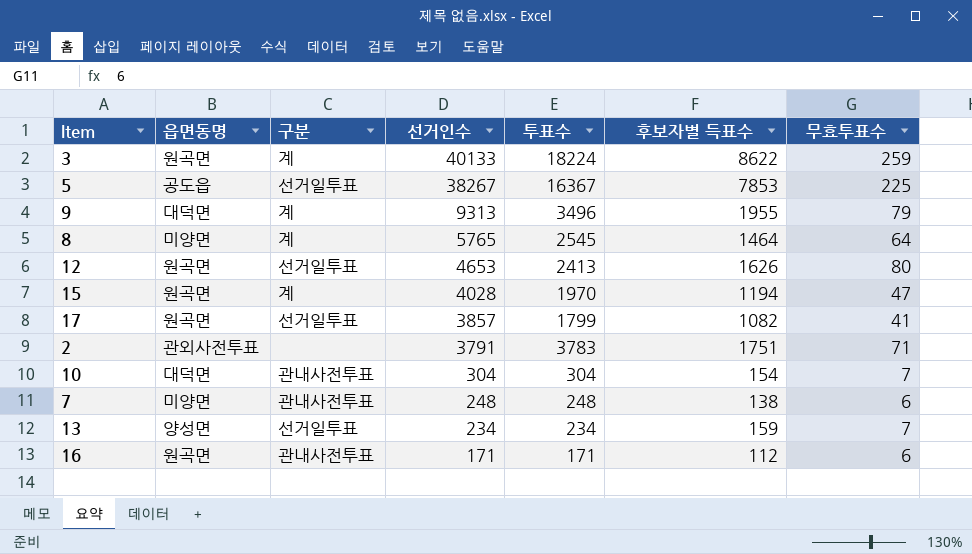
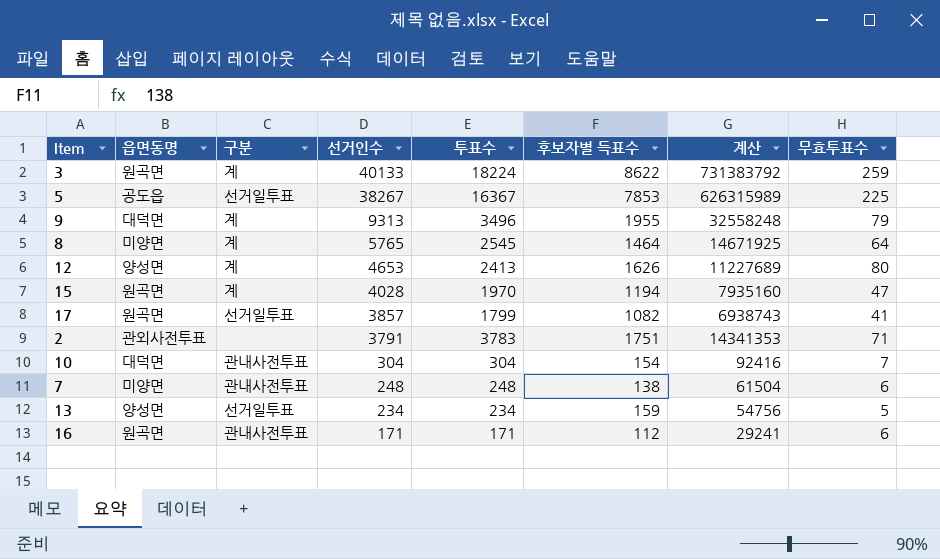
column 계산 | formula: none -> [선거인수] * [투표수]
12 | 읍면동명: 원곡면 -> 양성면
12 | 구분: 선거일투표 -> 계
13 | 무효투표수: 7 -> 5

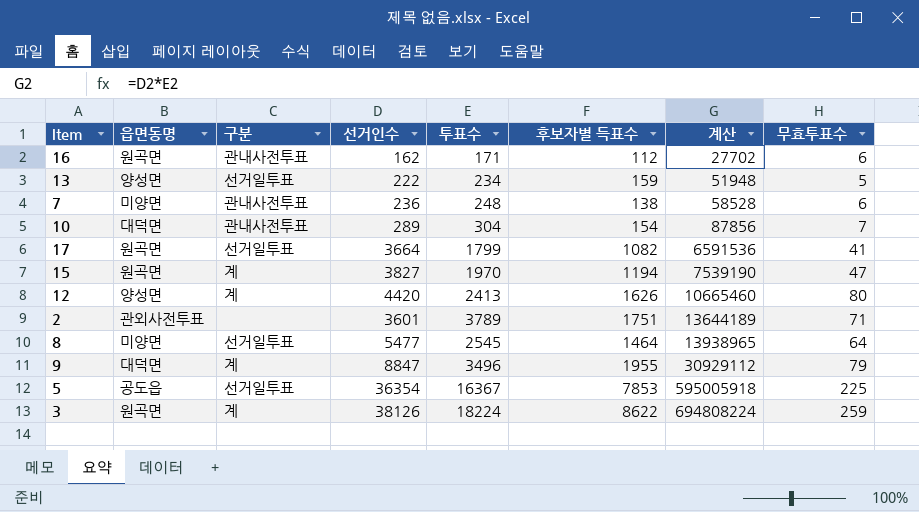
row order: 선거인수 descending -> 계산 ascending
16 | 선거인수: 171 -> 162
16 | 계산: 29241 -> 27702
13 | 선거인수: 234 -> 222
13 | 계산: 54756 -> 51948
7 | 선거인수: 248 -> 236
7 | 계산: 61504 -> 58528
10 | 선거인수: 304 -> 289
10 | 계산: 92416 -> 87856
17 | 선거인수: 3857 -> 3664
17 | 계산: 6938743 -> 6591536
15 | 선거인수: 4028 -> 3827
15 | 계산: 7935160 -> 7539190
12 | 선거인수: 4653 -> 4420
12 | 계산: 11227689 -> 10665460
2 | 선거인수: 3791 -> 3601
2 | 투표수: 3783 -> 3789
2 | 계산: 14341353 -> 13644189
8 | 구분: 계 -> 선거일투표
8 | 선거인수: 5765 -> 5477
8 | 계산: 14671925 -> 13938965
9 | 선거인수: 9313 -> 8847
9 | 계산: 32558248 -> 30929112
5 | 선거인수: 38267 -> 36354
5 | 계산: 626315989 -> 595005918
3 | 선거인수: 40133 -> 38126
3 | 계산: 731383792 -> 694808224

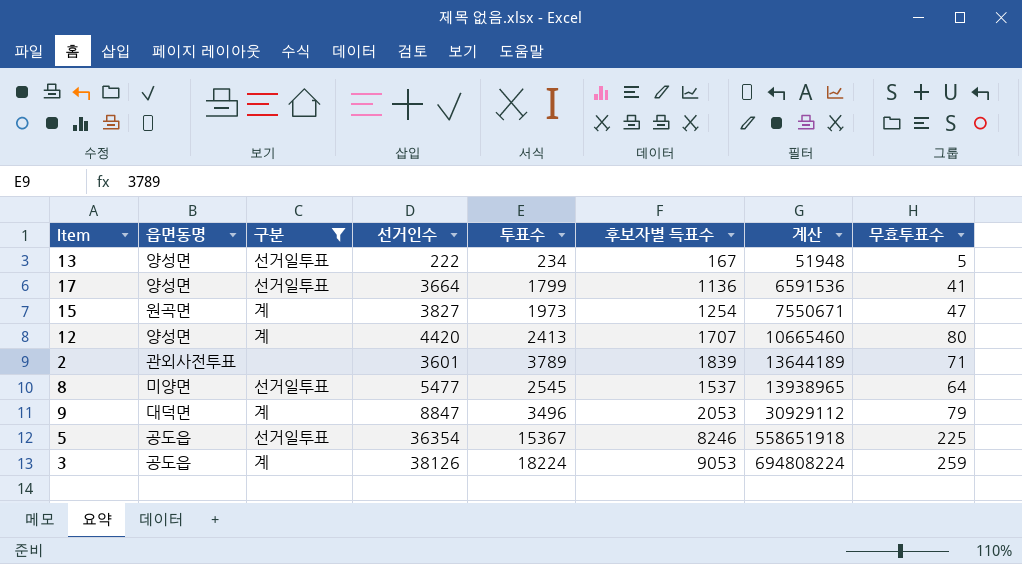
filter: none -> 구분 != 관내사전투표
13 | 후보자별 득표수: 159 -> 167
17 | 읍면동명: 원곡면 -> 양성면
17 | 후보자별 득표수: 1082 -> 1136
15 | 투표수: 1970 -> 1973
15 | 후보자별 득표수: 1194 -> 1254
15 | 계산: 7539190 -> 7550671
12 | 후보자별 득표수: 1626 -> 1707
2 | 후보자별 득표수: 1751 -> 1839
8 | 후보자별 득표수: 1464 -> 1537
9 | 후보자별 득표수: 1955 -> 2053
5 | 투표수: 16367 -> 15367
5 | 후보자별 득표수: 7853 -> 8246
5 | 계산: 595005918 -> 558651918
3 | 읍면동명: 원곡면 -> 공도읍
3 | 후보자별 득표수: 8622 -> 9053

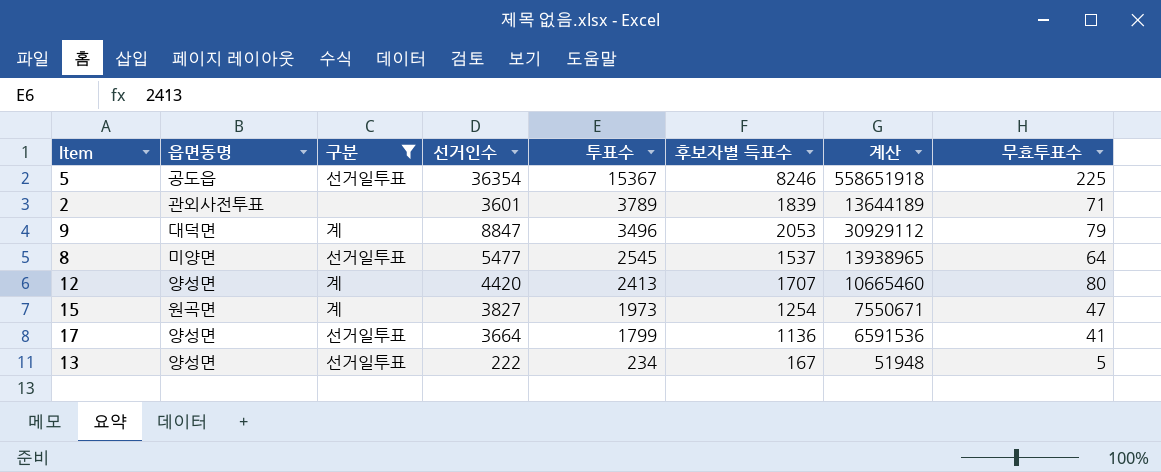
row order: 계산 ascending -> 투표수 descending
row 3: 공도읍 | 계 | 38126 | 18224 | 9053 | 694808224 | 259 -> none

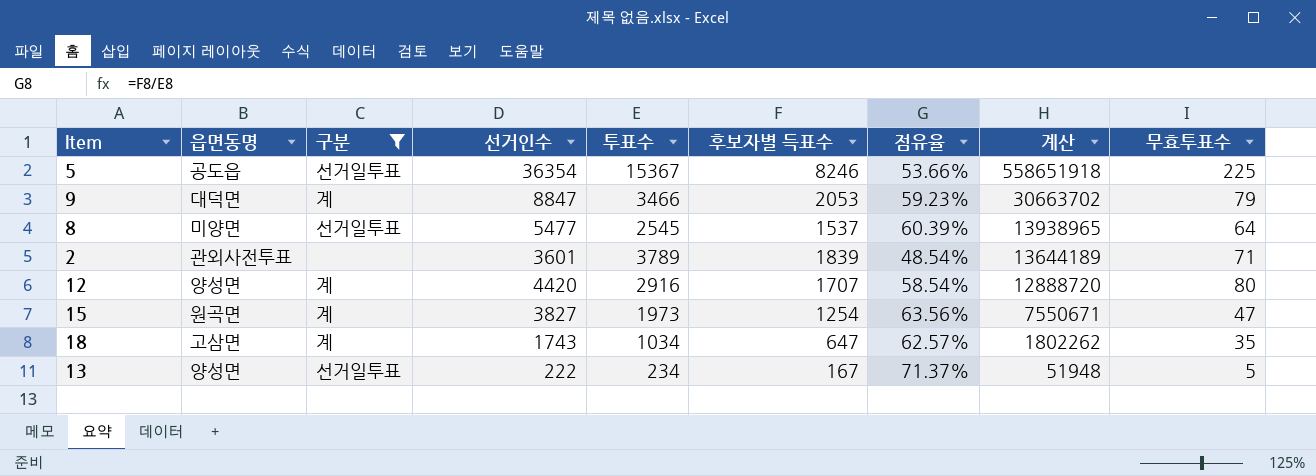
row order: 투표수 descending -> 계산 descending
column 점유율 | formula: none -> [후보자별 득표수] / [투표수]
row 17: 양성면 | 선거일투표 | 3664 | 1799 | 1136 | 6591536 | 41 -> none
9 | 투표수: 3496 -> 3466
9 | 계산: 30929112 -> 30663702
12 | 투표수: 2413 -> 2916
12 | 계산: 10665460 -> 12888720
row 18: none -> 고삼면 | 계 | 1743 | 1034 | 647 | 62.57% | 1802262 | 35

